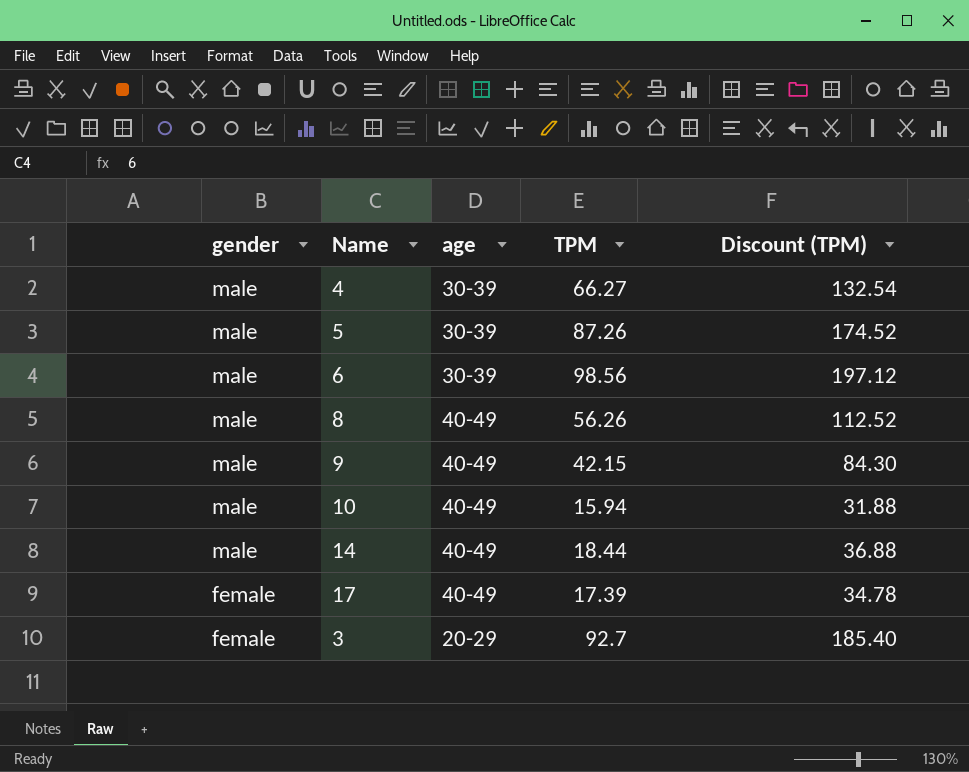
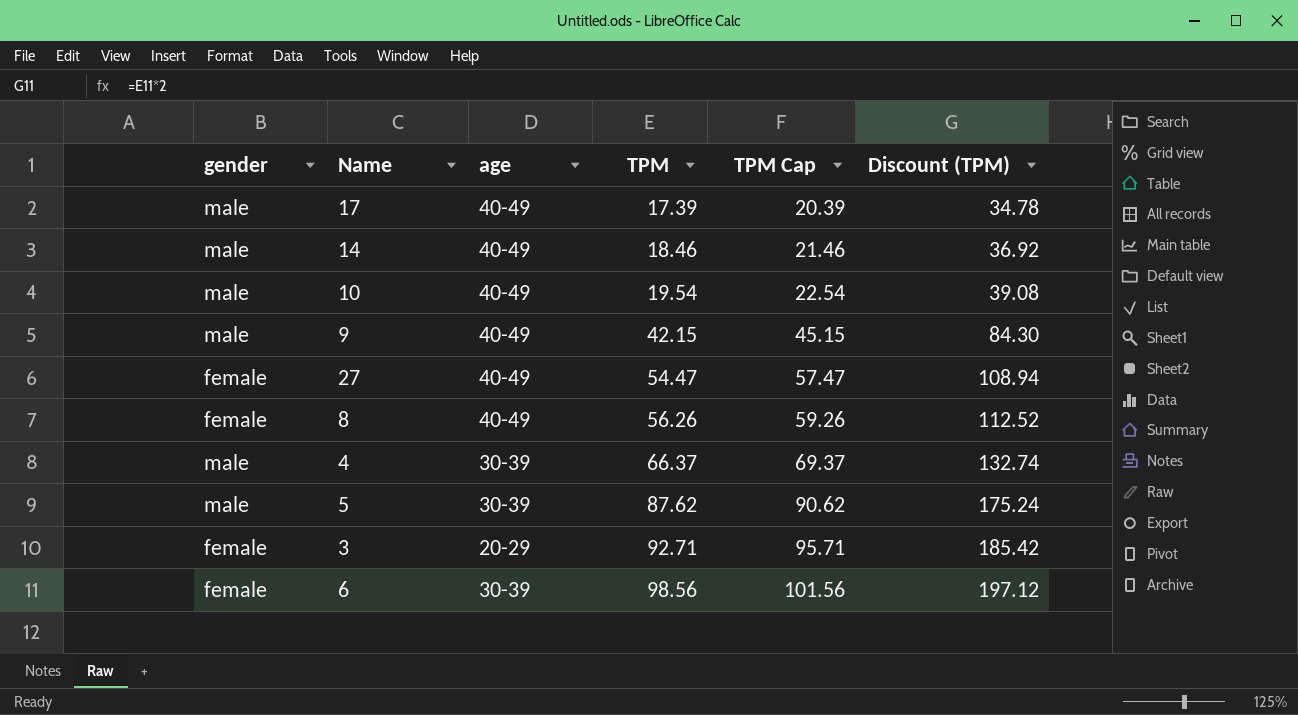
row order: gender descending -> TPM ascending
column TPM Cap | formula: none -> [TPM] + 3
17 | gender: female -> male
14 | TPM: 18.44 -> 18.46
14 | Discount (TPM): 36.88 -> 36.92
10 | TPM: 15.94 -> 19.54
10 | Discount (TPM): 31.88 -> 39.08
row 27: none -> female | 40-49 | 54.47 | 57.47 | 108.94
8 | gender: male -> female
4 | TPM: 66.27 -> 66.37
4 | Discount (TPM): 132.54 -> 132.74
5 | TPM: 87.26 -> 87.62
5 | Discount (TPM): 174.52 -> 175.24
3 | TPM: 92.7 -> 92.71
3 | Discount (TPM): 185.40 -> 185.42
6 | gender: male -> female

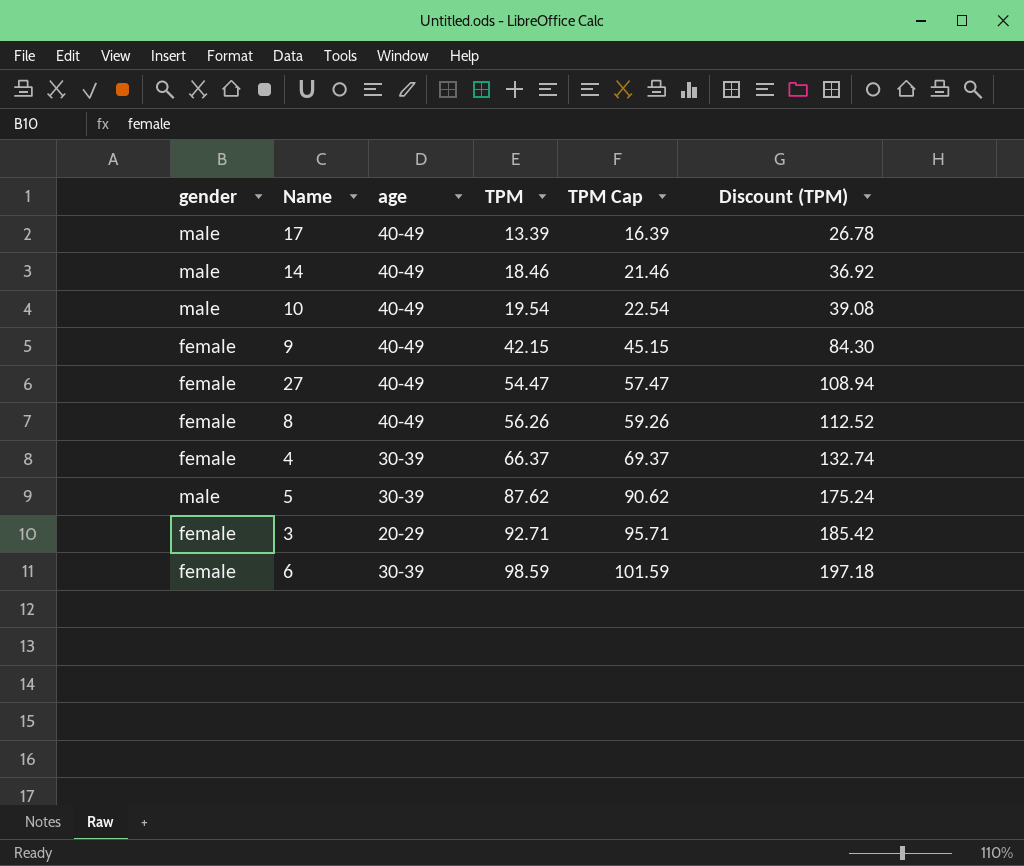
17 | TPM: 17.39 -> 13.39
17 | TPM Cap: 20.39 -> 16.39
17 | Discount (TPM): 34.78 -> 26.78
9 | gender: male -> female
4 | gender: male -> female
6 | TPM: 98.56 -> 98.59
6 | TPM Cap: 101.56 -> 101.59
6 | Discount (TPM): 197.12 -> 197.18

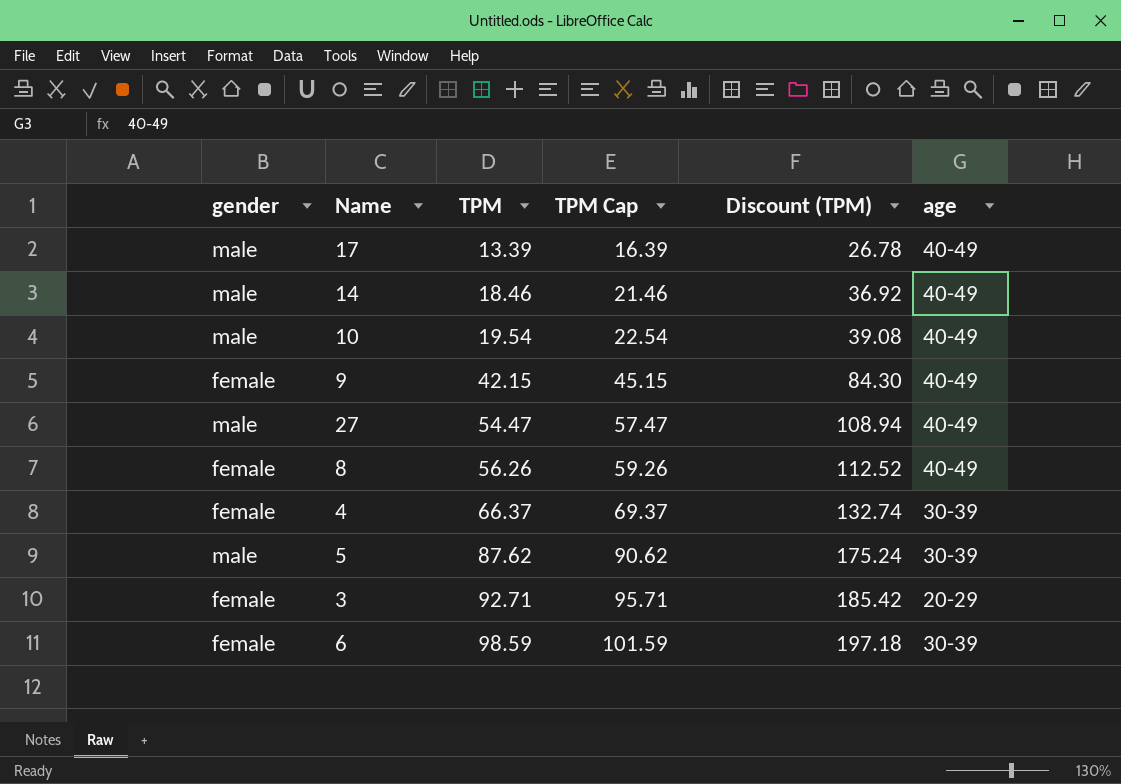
column age | position: 3 -> 6
27 | gender: female -> male

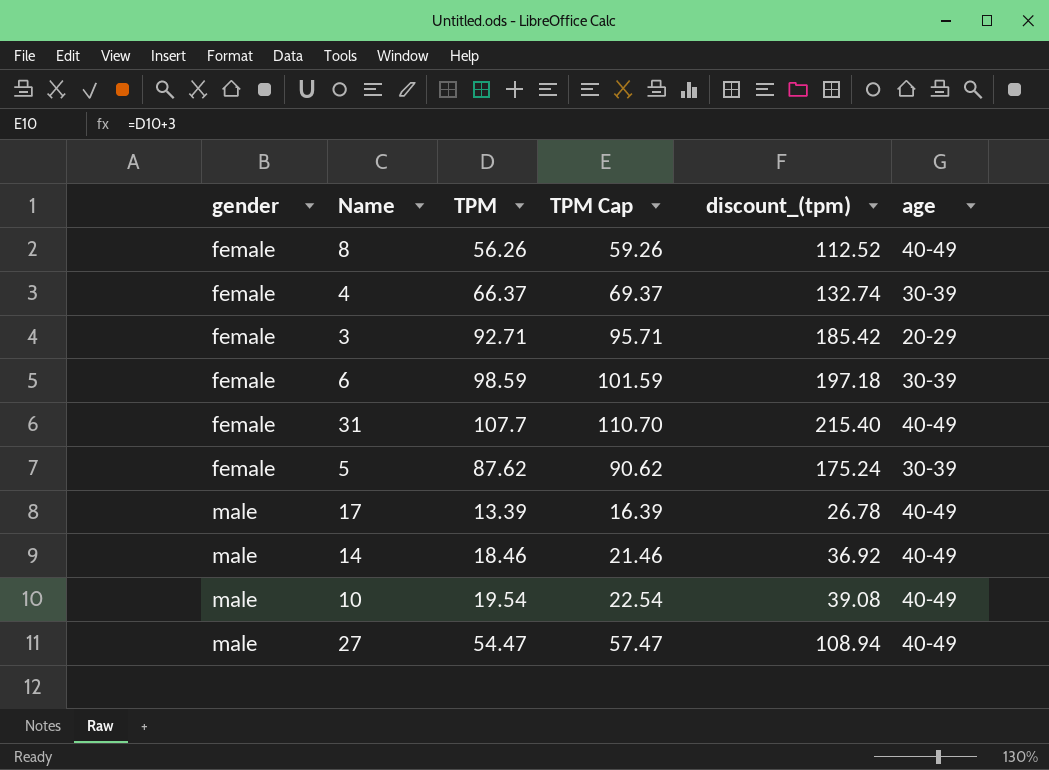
row order: TPM ascending -> gender ascending
column name: Discount (TPM) -> discount_(tpm)
row 9: female | 42.15 | 45.15 | 84.30 | 40-49 -> none
row 31: none -> female | 107.7 | 110.70 | 215.40 | 40-49
5 | gender: male -> female

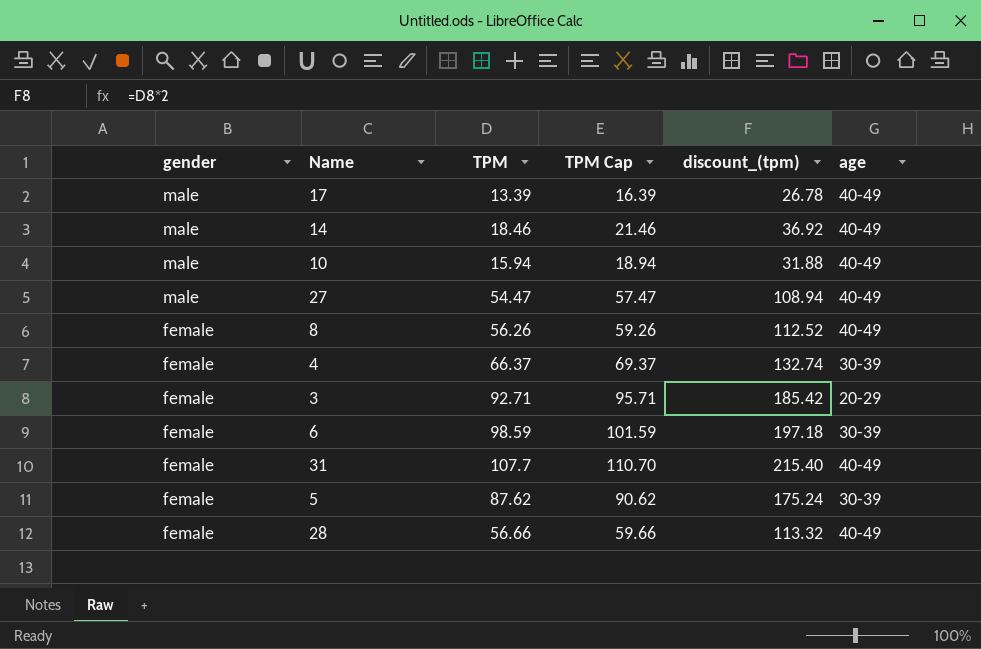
row order: gender ascending -> gender descending
10 | TPM: 19.54 -> 15.94
10 | TPM Cap: 22.54 -> 18.94
10 | discount_(tpm): 39.08 -> 31.88
row 28: none -> female | 56.66 | 59.66 | 113.32 | 40-49

